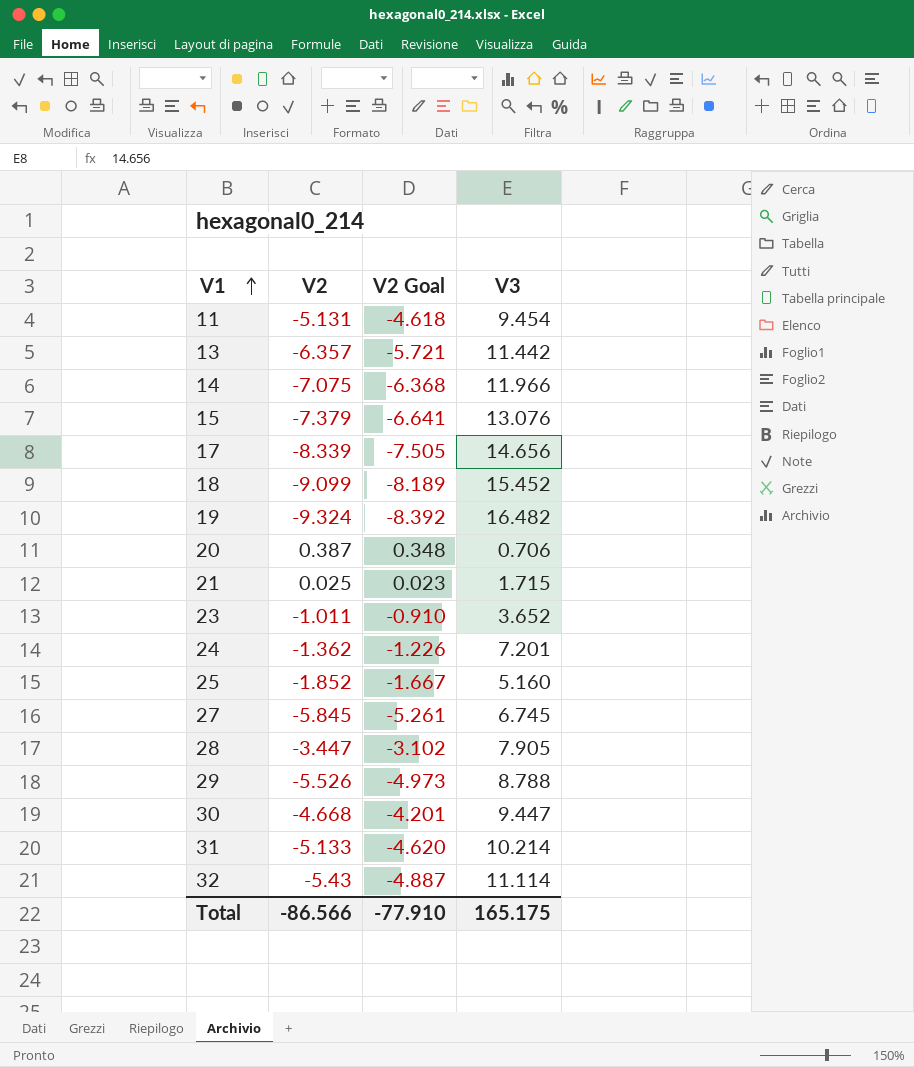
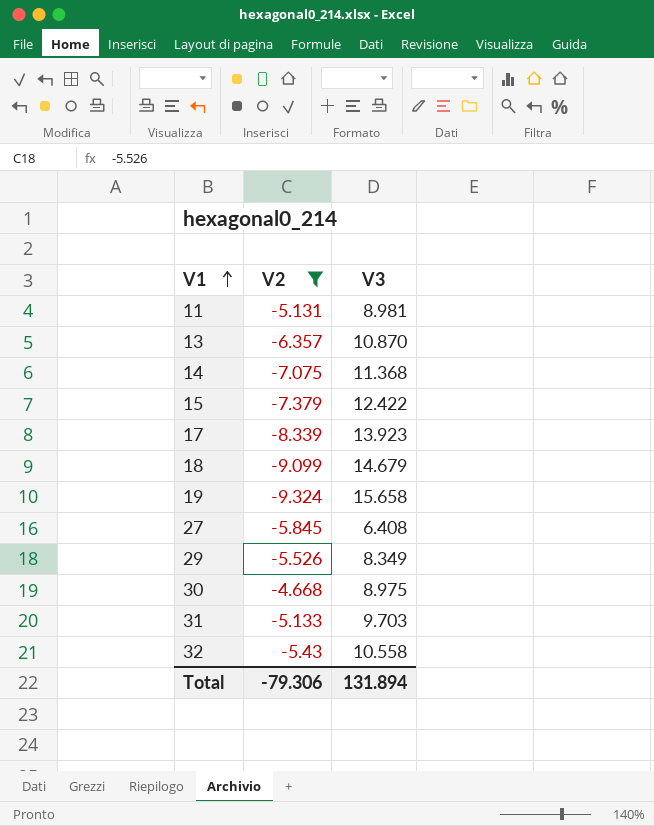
filter: none -> V2 <= -4.668
column V2 Goal | formula: [V2] * 0.9 -> none
11 | V3: 9.454 -> 8.981
13 | V3: 11.442 -> 10.870
14 | V3: 11.966 -> 11.368
15 | V3: 13.076 -> 12.422
17 | V3: 14.656 -> 13.923
18 | V3: 15.452 -> 14.679
19 | V3: 16.482 -> 15.658
27 | V3: 6.745 -> 6.408
29 | V3: 8.788 -> 8.349
30 | V3: 9.447 -> 8.975
31 | V3: 10.214 -> 9.703
32 | V3: 11.114 -> 10.558
Total | V2: -86.566 -> -79.306
Total | V3: 165.175 -> 131.894

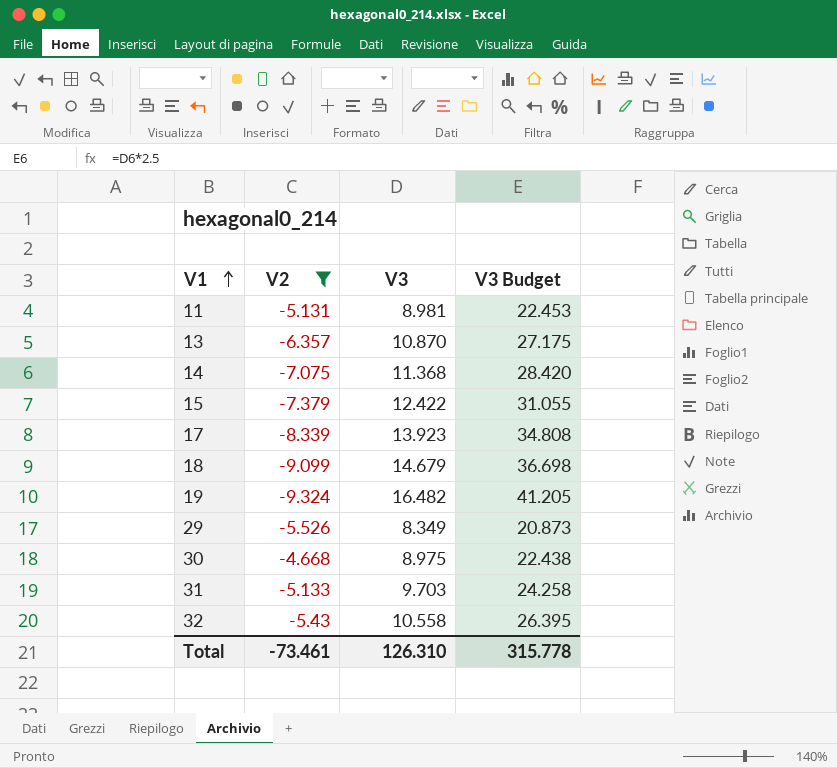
column V3 Budget | formula: none -> [V3] * 2.5
row 27: -5.845 | 6.408 -> none
19 | V3: 15.658 -> 16.482
Total | V2: -79.306 -> -73.461
Total | V3: 131.894 -> 126.310

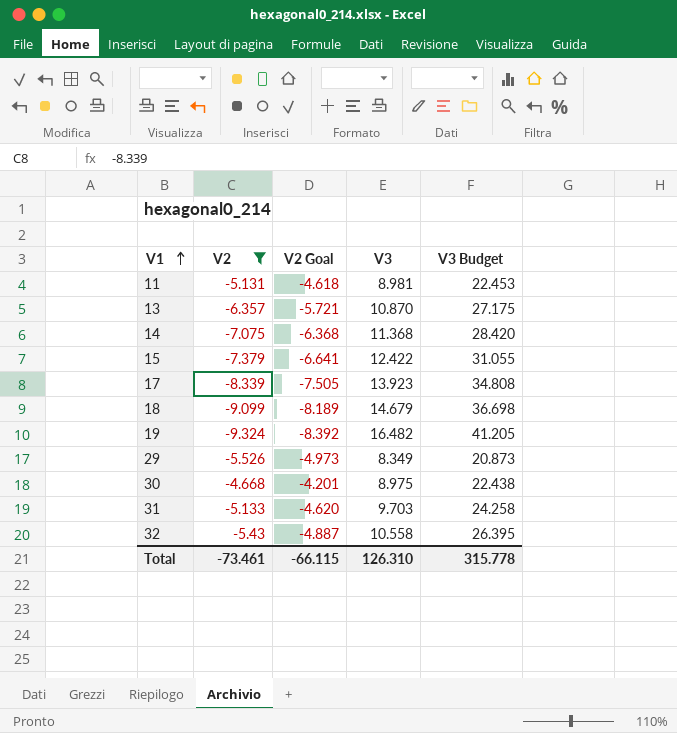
column V2 Goal | formula: none -> [V2] * 0.9

